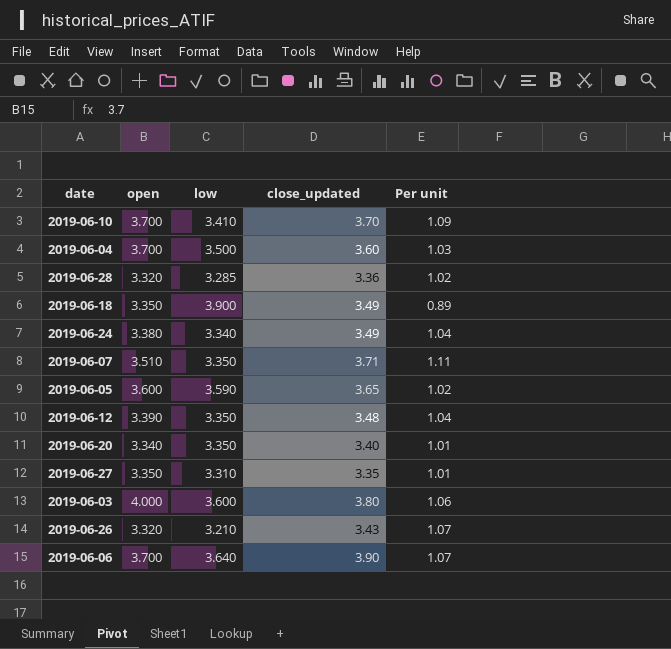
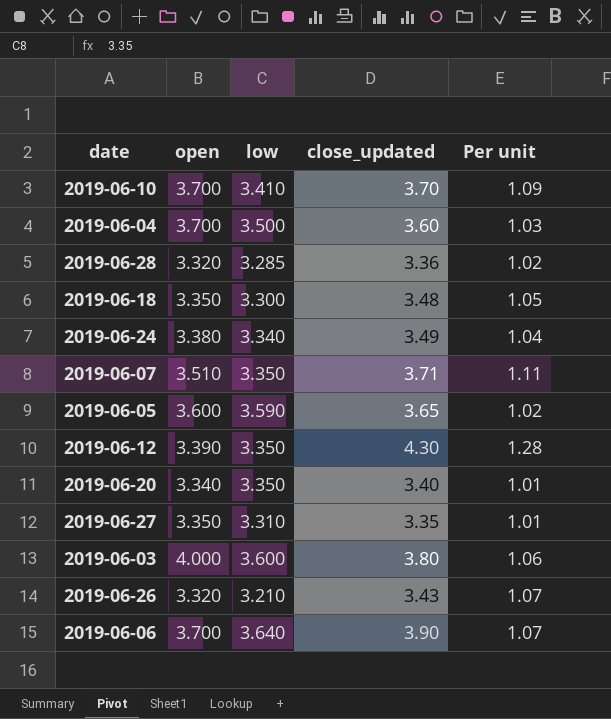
2019-06-18 | low: 3.900 -> 3.300
2019-06-18 | close_updated: 3.49 -> 3.48
2019-06-18 | Per unit: 0.89 -> 1.05
2019-06-12 | close_updated: 3.48 -> 4.30
2019-06-12 | Per unit: 1.04 -> 1.28

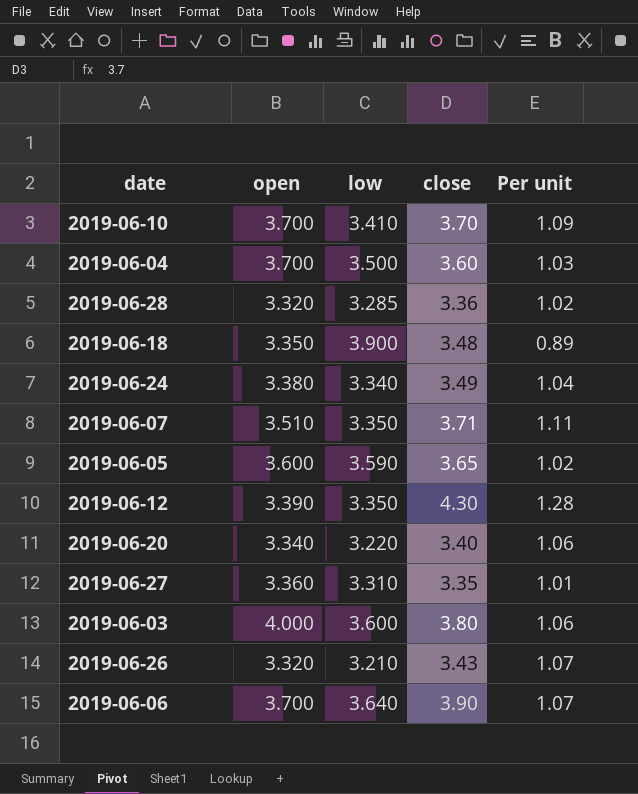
column name: close_updated -> close
2019-06-18 | low: 3.300 -> 3.900
2019-06-18 | Per unit: 1.05 -> 0.89
2019-06-20 | low: 3.350 -> 3.220
2019-06-20 | Per unit: 1.01 -> 1.06
2019-06-27 | open: 3.350 -> 3.360

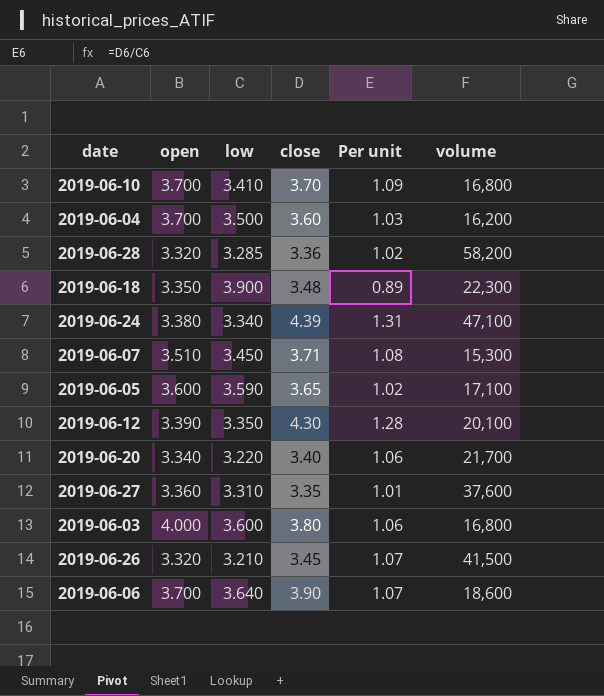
column volume | position: none -> 6
2019-06-24 | close: 3.49 -> 4.39
2019-06-24 | Per unit: 1.04 -> 1.31
2019-06-07 | low: 3.350 -> 3.450
2019-06-07 | Per unit: 1.11 -> 1.08
2019-06-26 | close: 3.43 -> 3.45

